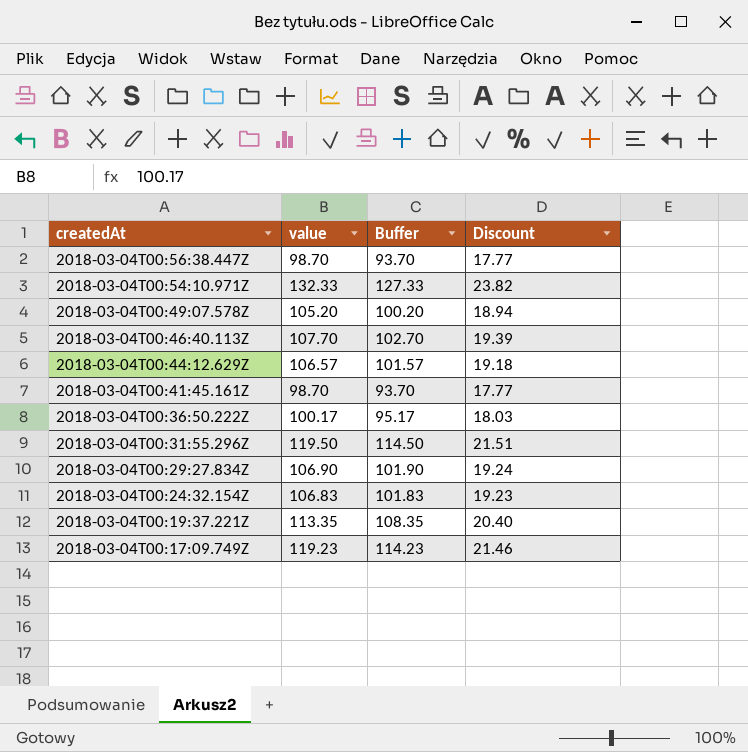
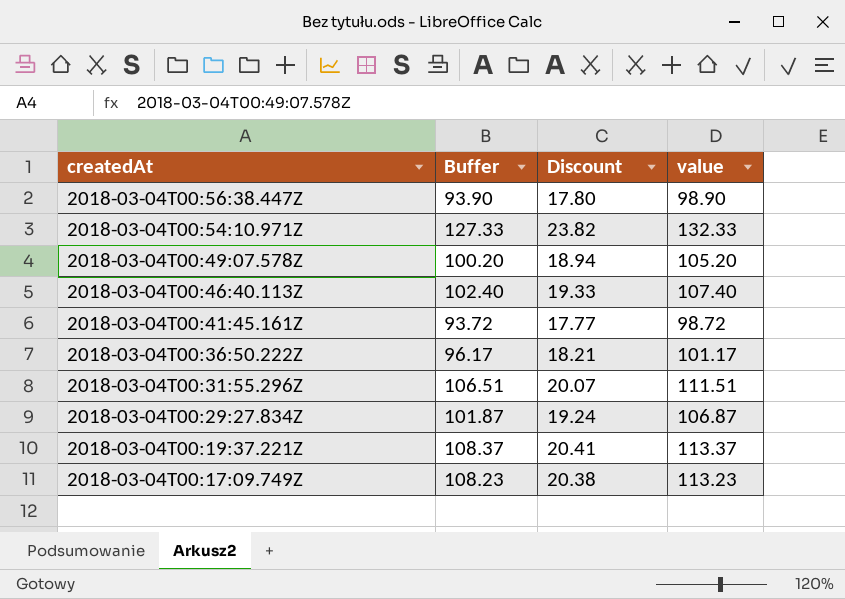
column value | position: 2 -> 4
row 2018-03-04T00:44:12.629Z: 106.57 | 101.57 | 19.18 -> none
row 2018-03-04T00:24:32.154Z: 106.83 | 101.83 | 19.23 -> none
2018-03-04T00:56:38.447Z | Buffer: 93.70 -> 93.90
2018-03-04T00:56:38.447Z | Discount: 17.77 -> 17.80
2018-03-04T00:56:38.447Z | value: 98.70 -> 98.90
2018-03-04T00:46:40.113Z | Buffer: 102.70 -> 102.40
2018-03-04T00:46:40.113Z | Discount: 19.39 -> 19.33
2018-03-04T00:46:40.113Z | value: 107.70 -> 107.40
2018-03-04T00:41:45.161Z | Buffer: 93.70 -> 93.72
2018-03-04T00:41:45.161Z | value: 98.70 -> 98.72
2018-03-04T00:36:50.222Z | Buffer: 95.17 -> 96.17
2018-03-04T00:36:50.222Z | Discount: 18.03 -> 18.21
2018-03-04T00:36:50.222Z | value: 100.17 -> 101.17
2018-03-04T00:31:55.296Z | Buffer: 114.50 -> 106.51
2018-03-04T00:31:55.296Z | Discount: 21.51 -> 20.07
2018-03-04T00:31:55.296Z | value: 119.50 -> 111.51
2018-03-04T00:29:27.834Z | Buffer: 101.90 -> 101.87
2018-03-04T00:29:27.834Z | value: 106.90 -> 106.87
2018-03-04T00:19:37.221Z | Buffer: 108.35 -> 108.37
2018-03-04T00:19:37.221Z | Discount: 20.40 -> 20.41
2018-03-04T00:19:37.221Z | value: 113.35 -> 113.37
2018-03-04T00:17:09.749Z | Buffer: 114.23 -> 108.23
2018-03-04T00:17:09.749Z | Discount: 21.46 -> 20.38
2018-03-04T00:17:09.749Z | value: 119.23 -> 113.23

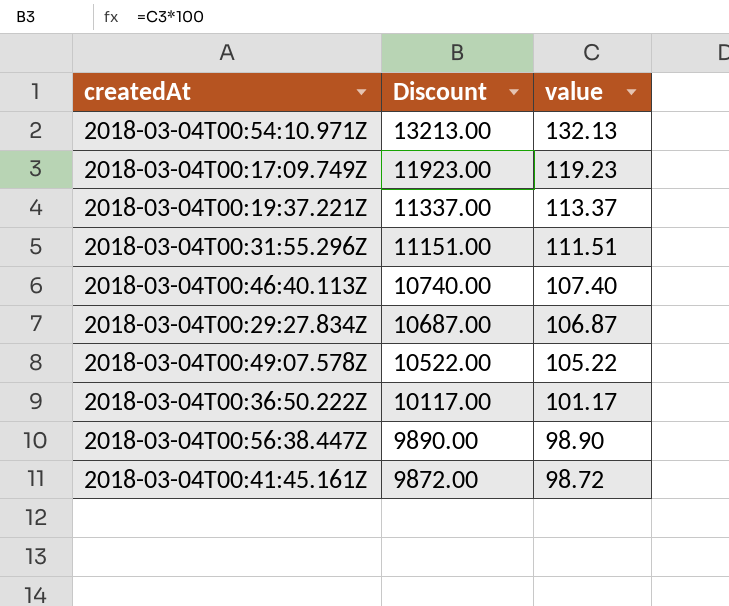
row order: createdAt descending -> Discount descending
column Buffer | formula: [value] - 5 -> none
column Discount | formula: [value] * 0.18 -> [value] * 100
2018-03-04T00:54:10.971Z | value: 132.33 -> 132.13
2018-03-04T00:17:09.749Z | value: 113.23 -> 119.23
2018-03-04T00:49:07.578Z | value: 105.20 -> 105.22

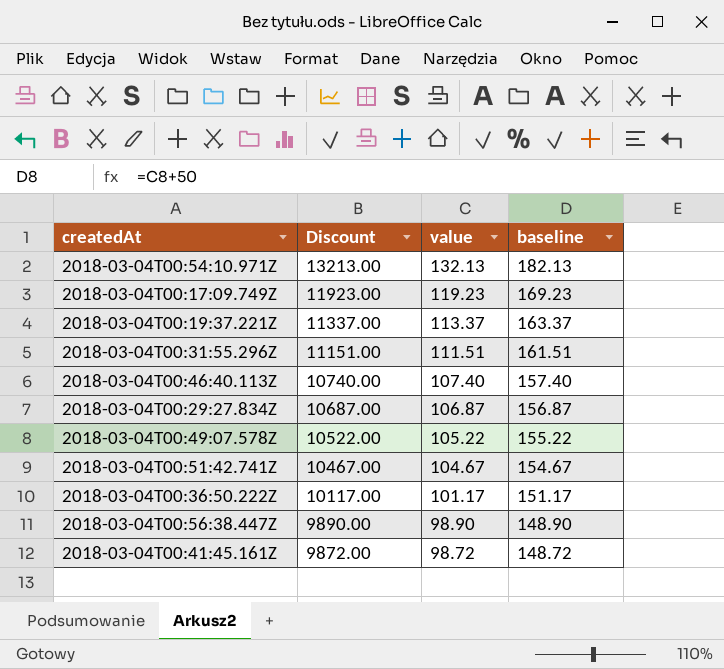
column baseline | formula: none -> [value] + 50
row 2018-03-04T00:51:42.741Z: none -> 10467.00 | 104.67 | 154.67

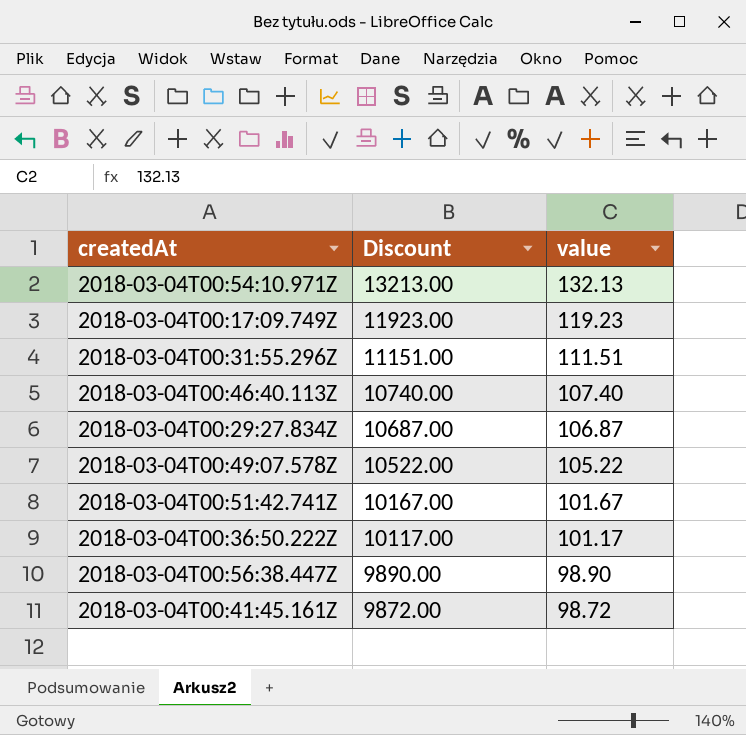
column baseline | formula: [value] + 50 -> none
row 2018-03-04T00:19:37.221Z: 11337.00 | 113.37 | 163.37 -> none
2018-03-04T00:51:42.741Z | Discount: 10467.00 -> 10167.00
2018-03-04T00:51:42.741Z | value: 104.67 -> 101.67

